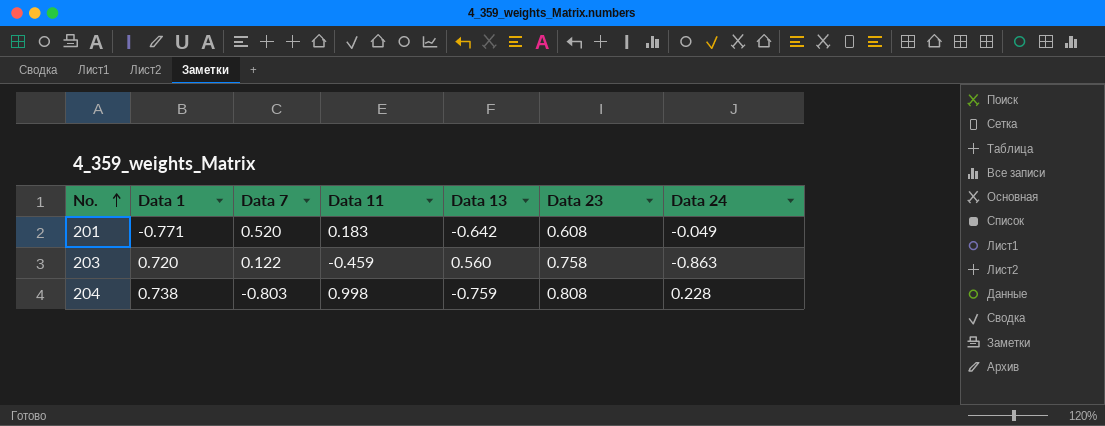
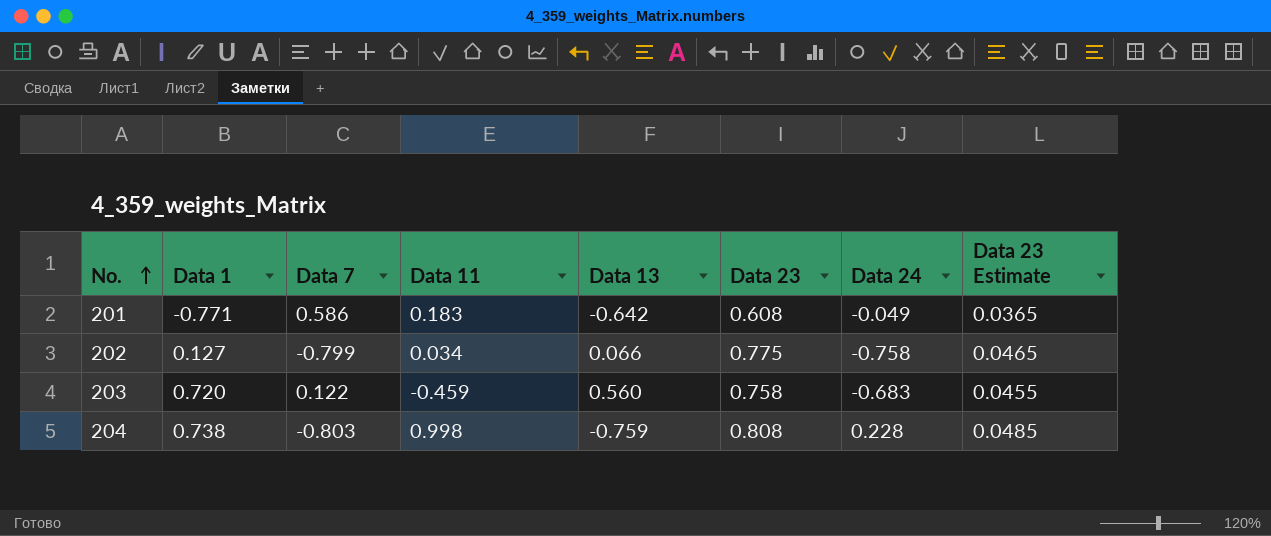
column Data 23 Estimate | formula: none -> [Data 23] * 0.06
201 | Data 7: 0.520 -> 0.586
row 202: none -> 0.127 | -0.799 | 0.034 | 0.066 | 0.775 | -0.758 | 0.0465
203 | Data 24: -0.863 -> -0.683

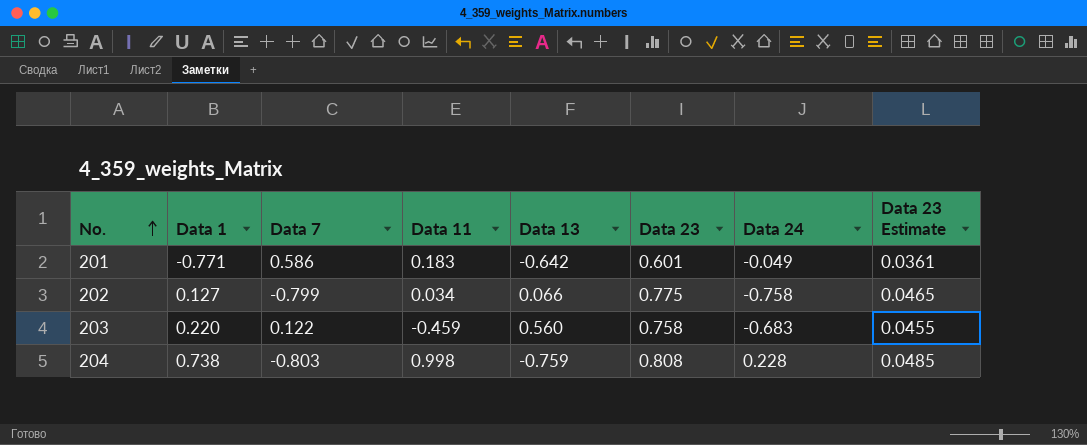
201 | Data 23: 0.608 -> 0.601
201 | Data 23 Estimate: 0.0365 -> 0.0361
203 | Data 1: 0.720 -> 0.220

